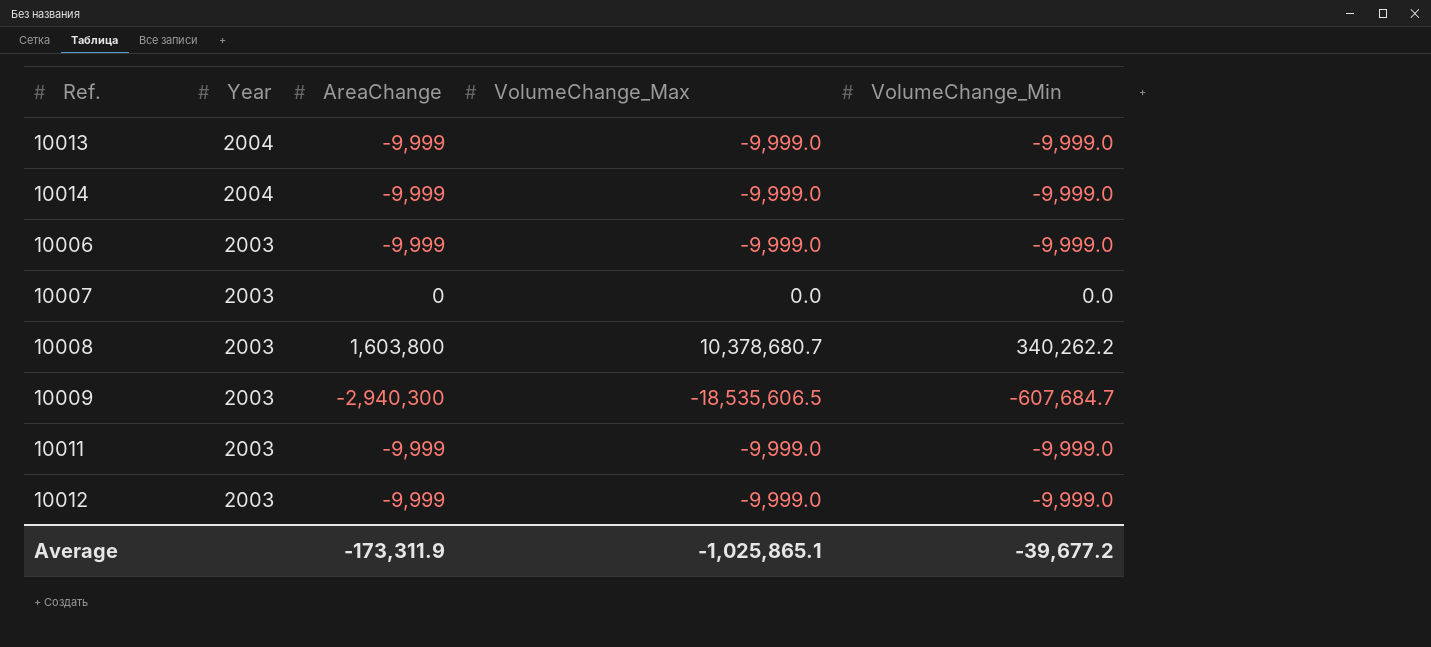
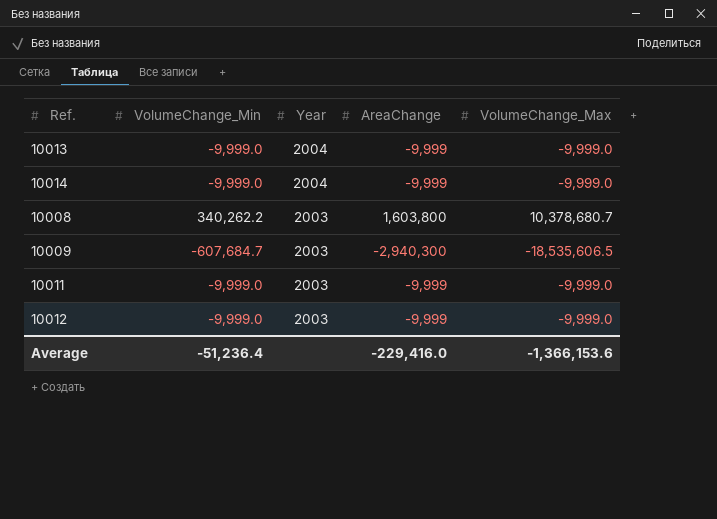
column VolumeChange_Min | position: 5 -> 2
row 10006: 2003 | -9,999 | -9,999.0 | -9,999.0 -> none
row 10007: 2003 | 0 | 0.0 | 0.0 -> none
Average | VolumeChange_Min: -39,677.2 -> -51,236.4
Average | AreaChange: -173,311.9 -> -229,416.0
Average | VolumeChange_Max: -1,025,865.1 -> -1,366,153.6

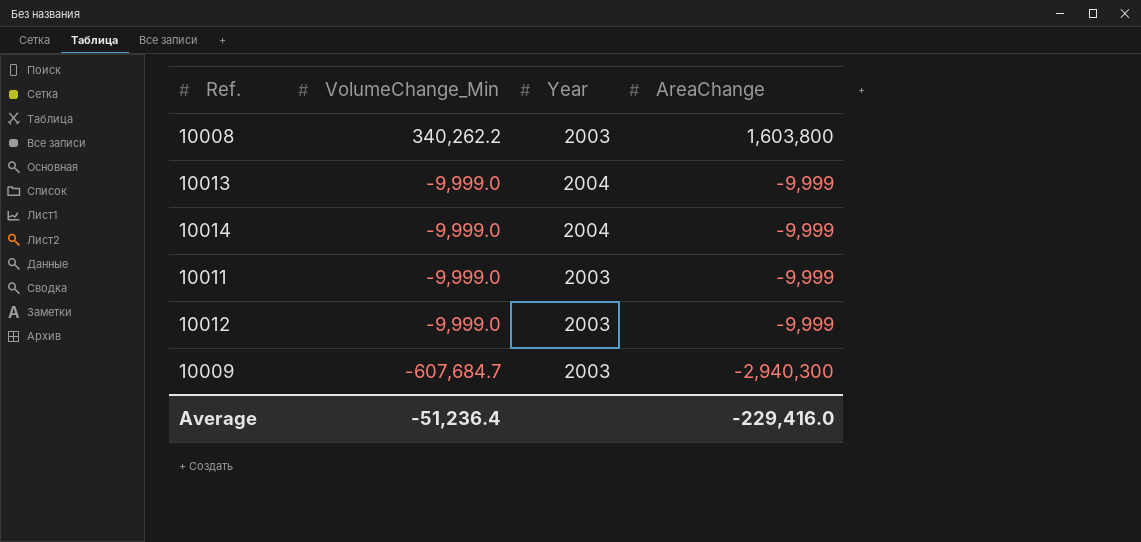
row order: Year descending -> VolumeChange_Min descending
column VolumeChange_Max | position: 5 -> none

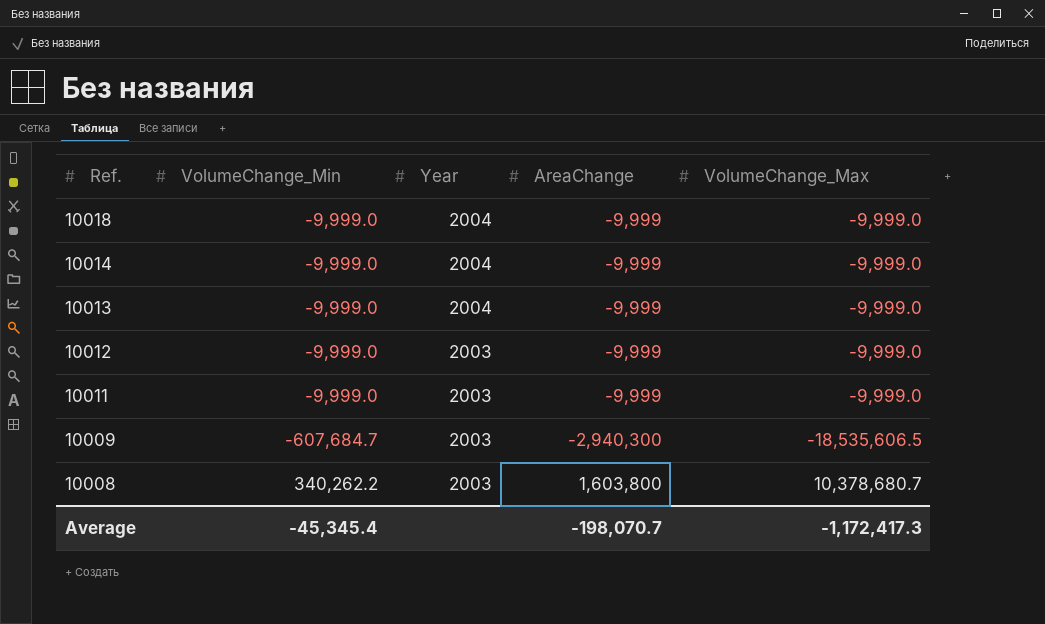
row order: VolumeChange_Min descending -> Ref. descending
column VolumeChange_Max | position: none -> 5
row 10018: none -> -9,999.0 | 2004 | -9,999 | -9,999.0
Average | VolumeChange_Min: -51,236.4 -> -45,345.4
Average | AreaChange: -229,416.0 -> -198,070.7

